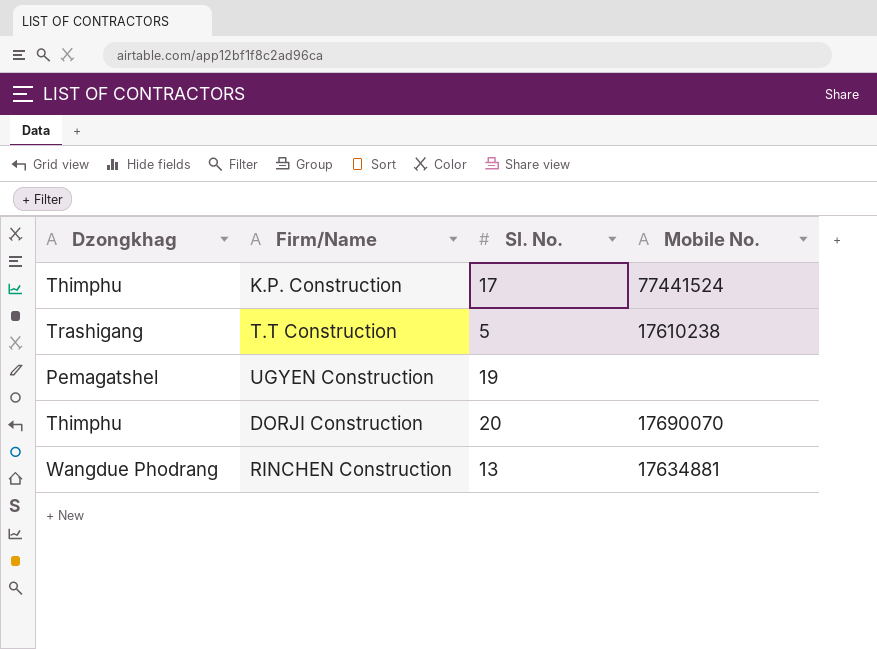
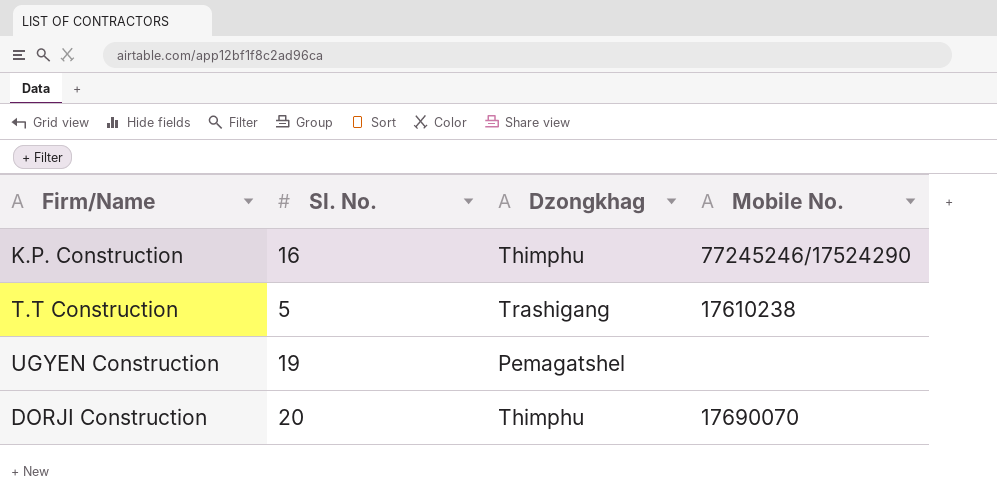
column Dzongkhag | position: 1 -> 3
row RINCHEN Construction: Wangdue Phodrang | 13 | 17634881 -> none
K.P. Construction | Sl. No.: 17 -> 16
K.P. Construction | Mobile No.: 77441524 -> 77245246/17524290

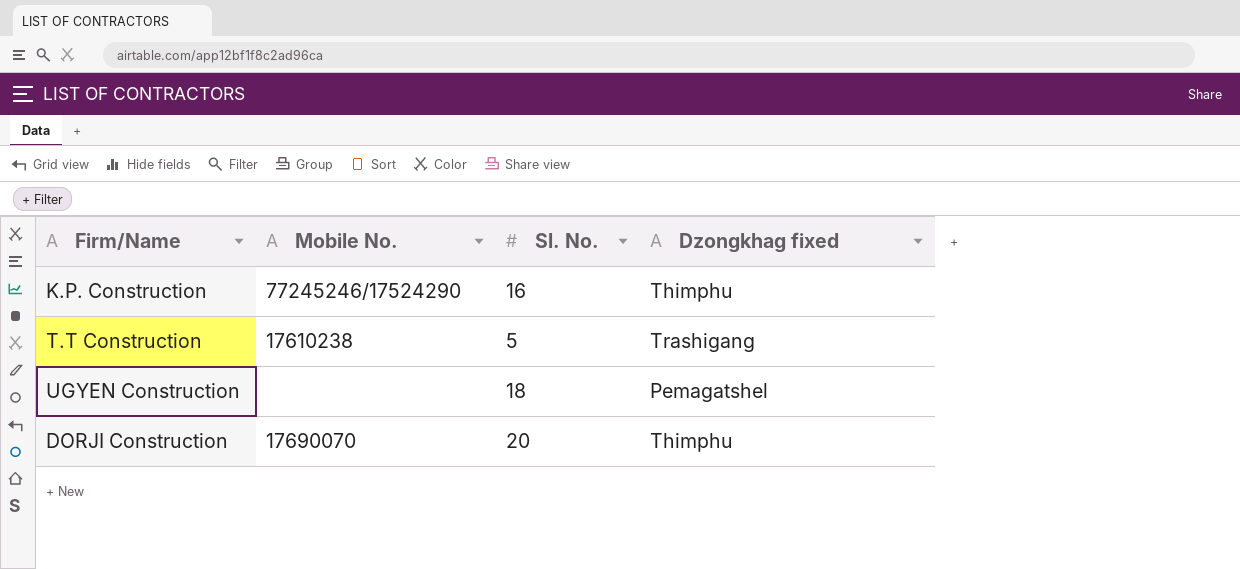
column Mobile No. | position: 4 -> 2
column name: Dzongkhag -> Dzongkhag fixed
UGYEN Construction | Sl. No.: 19 -> 18

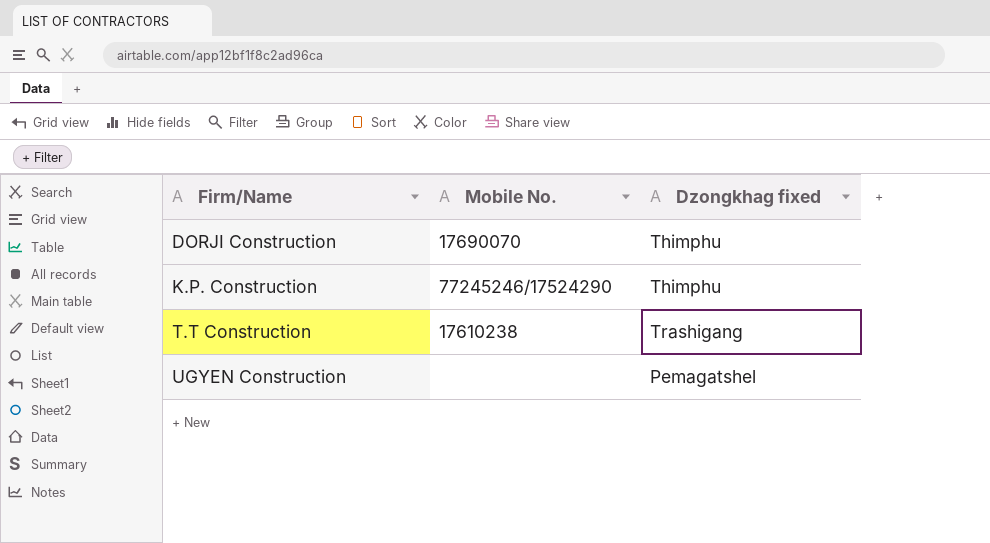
row order: none -> Firm/Name ascending
column Sl. No. | position: 3 -> none

